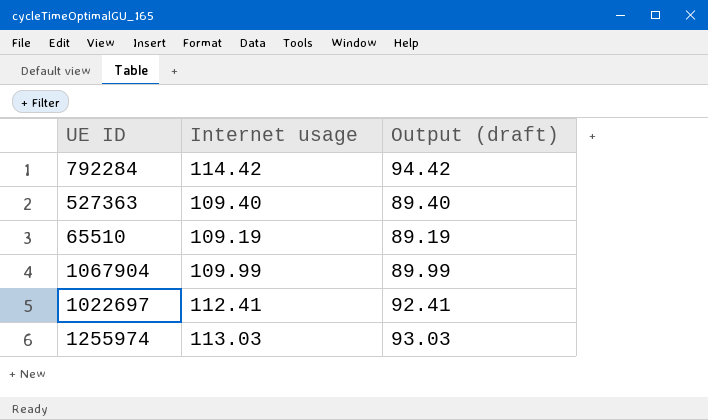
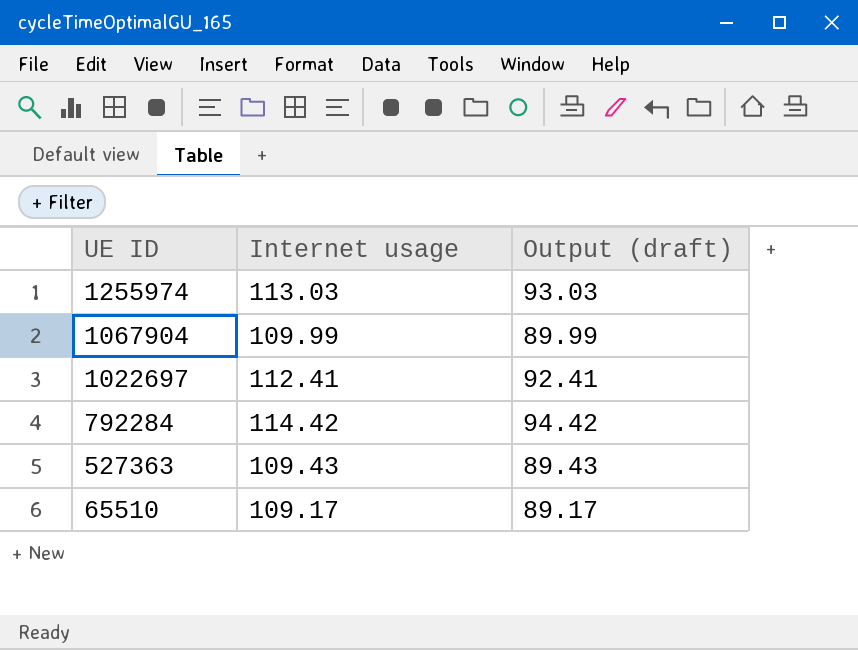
row order: none -> UE ID descending
527363 | Internet usage: 109.40 -> 109.43
527363 | Output (draft): 89.40 -> 89.43
65510 | Internet usage: 109.19 -> 109.17
65510 | Output (draft): 89.19 -> 89.17

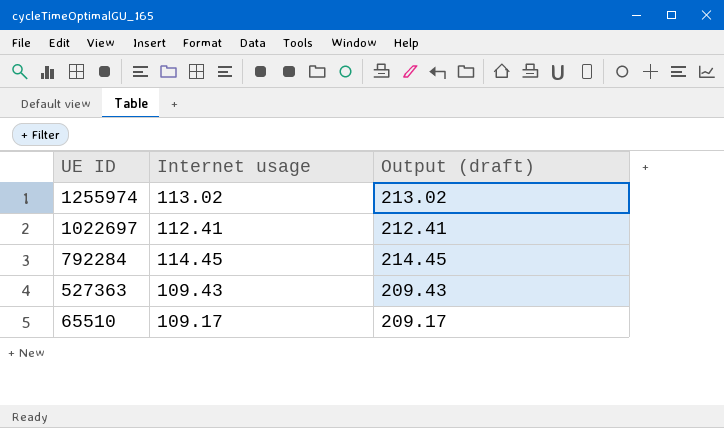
column Output (draft) | formula: [Internet usage] - 20 -> [Internet usage] + 100
row 1067904: 109.99 | 89.99 -> none
1255974 | Internet usage: 113.03 -> 113.02
792284 | Internet usage: 114.42 -> 114.45

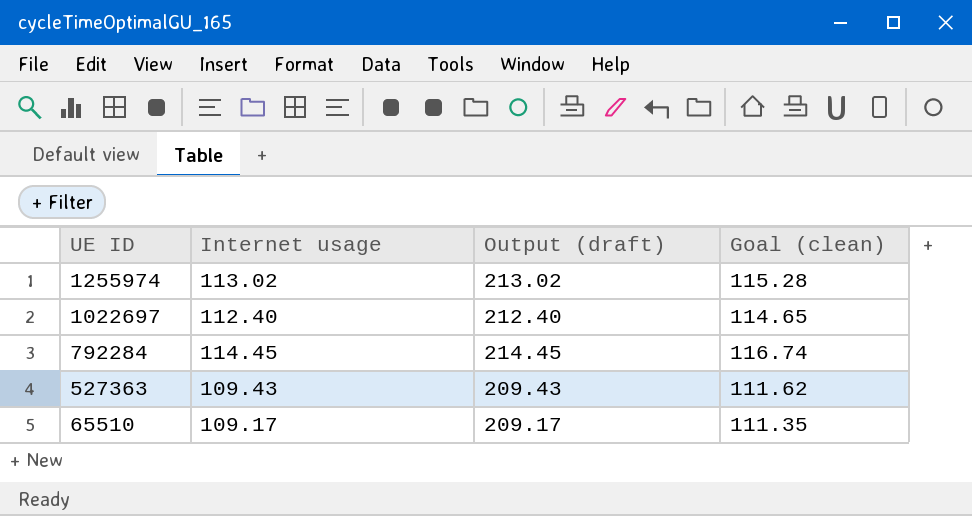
column Goal (clean) | formula: none -> [Internet usage] * 1.02
1022697 | Internet usage: 112.41 -> 112.40
1022697 | Output (draft): 212.41 -> 212.40

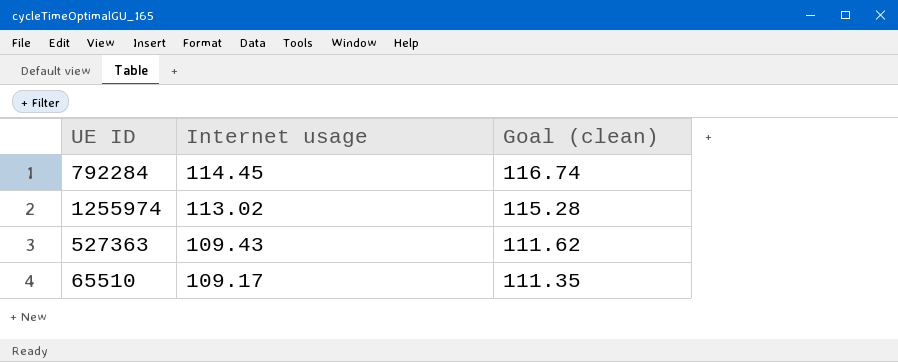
row order: UE ID descending -> Internet usage descending
column Output (draft) | formula: [Internet usage] + 100 -> none
row 1022697: 112.40 | 212.40 | 114.65 -> none

